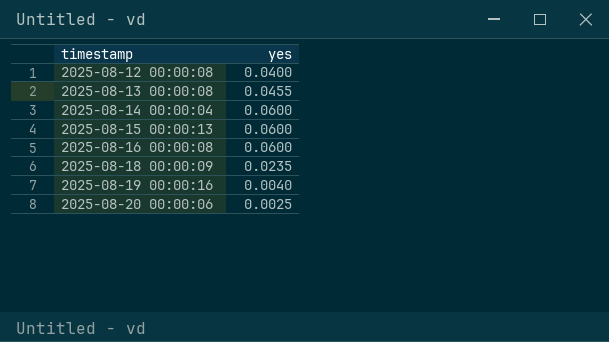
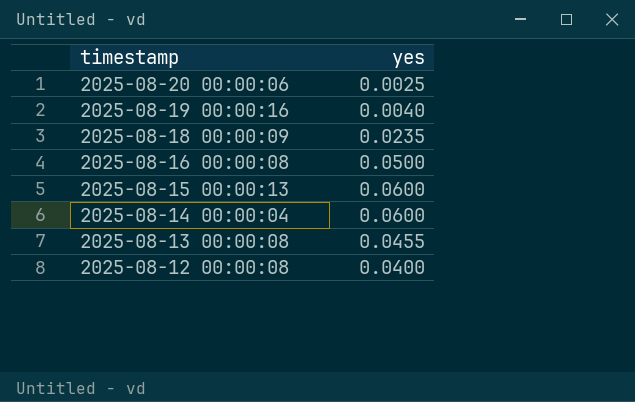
row order: timestamp ascending -> timestamp descending
2025-08-16 00:00:08 | yes: 0.0600 -> 0.0500

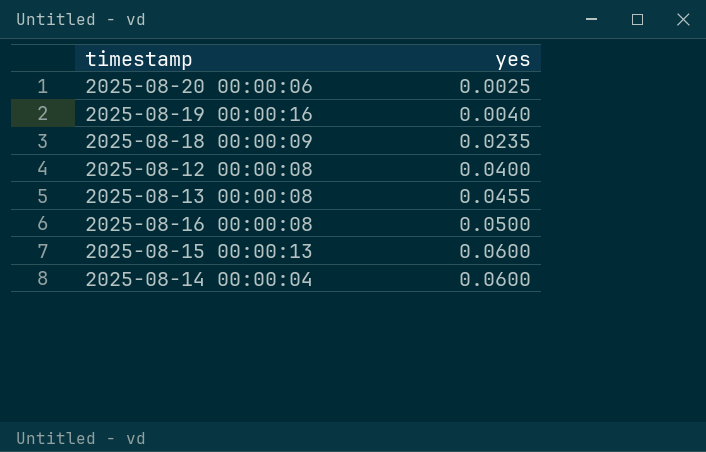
row order: timestamp descending -> yes ascending

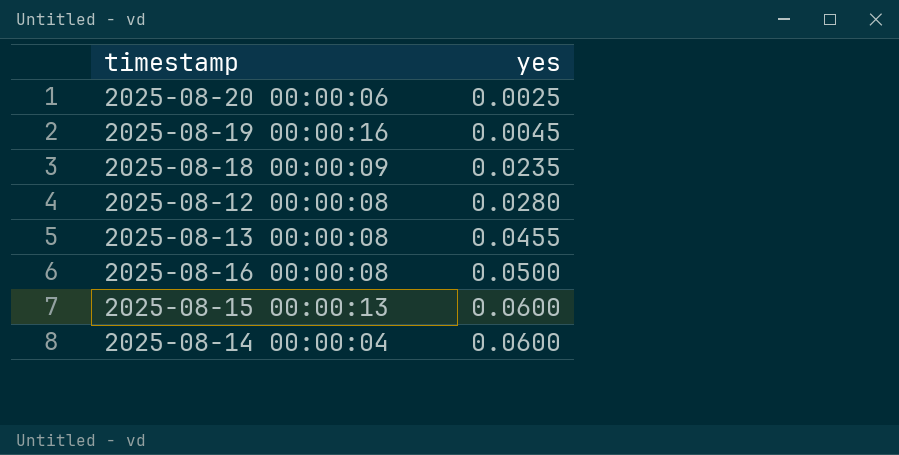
2025-08-19 00:00:16 | yes: 0.0040 -> 0.0045
2025-08-12 00:00:08 | yes: 0.0400 -> 0.0280

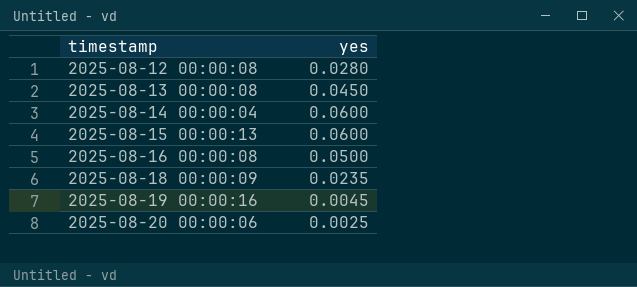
row order: yes ascending -> timestamp ascending
2025-08-13 00:00:08 | yes: 0.0455 -> 0.0450

